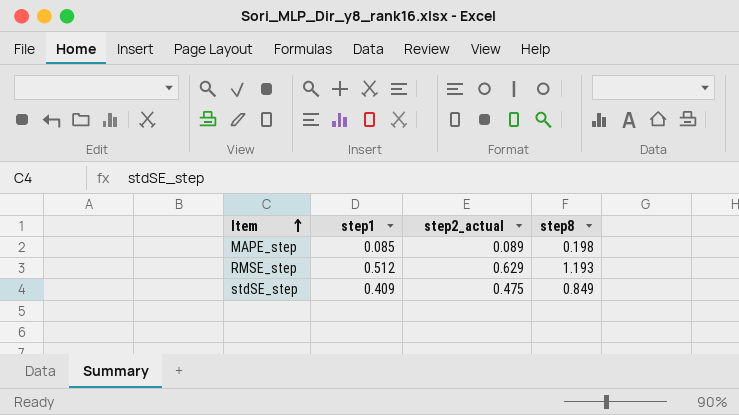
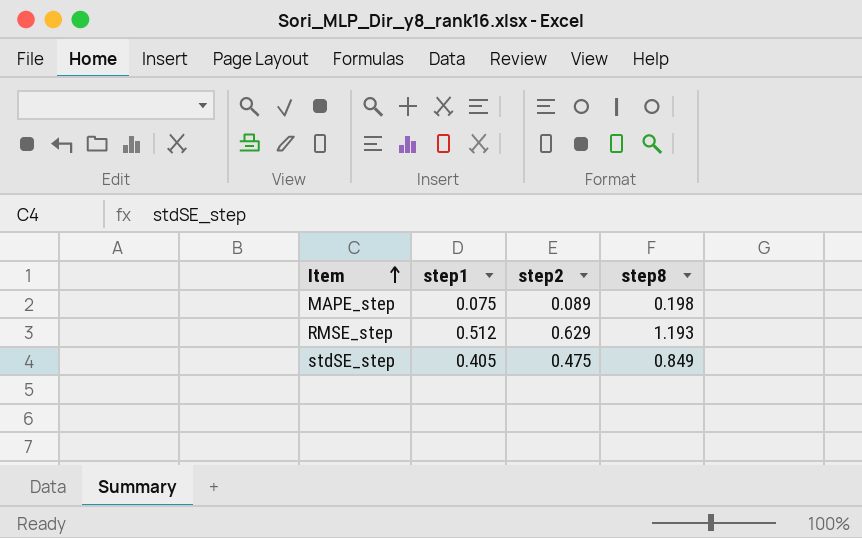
column name: step2_actual -> step2
MAPE_step | step1: 0.085 -> 0.075
stdSE_step | step1: 0.409 -> 0.405

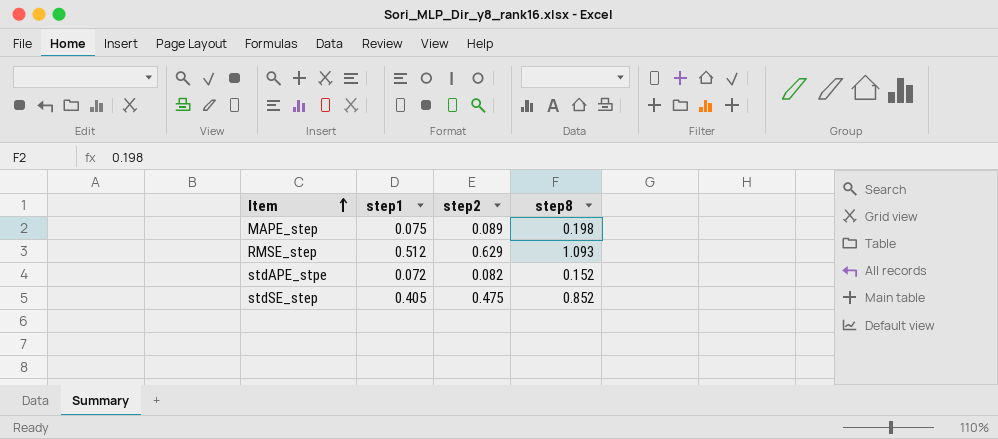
RMSE_step | step8: 1.193 -> 1.093
row stdAPE_stpe: none -> 0.072 | 0.082 | 0.152
stdSE_step | step8: 0.849 -> 0.852

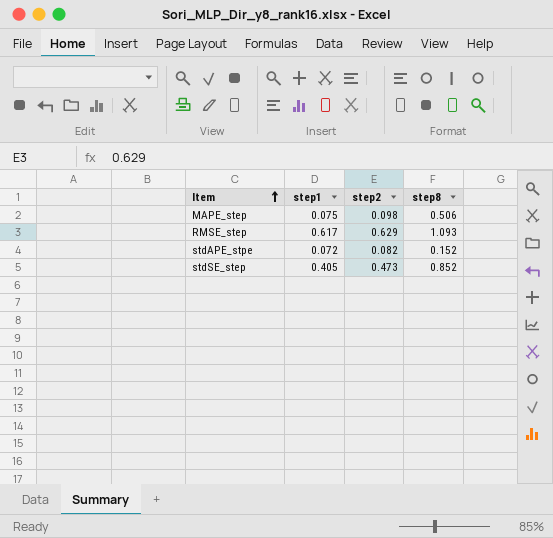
MAPE_step | step2: 0.089 -> 0.098
MAPE_step | step8: 0.198 -> 0.506
RMSE_step | step1: 0.512 -> 0.617
stdSE_step | step2: 0.475 -> 0.473

